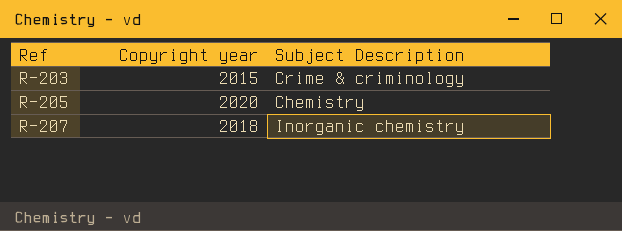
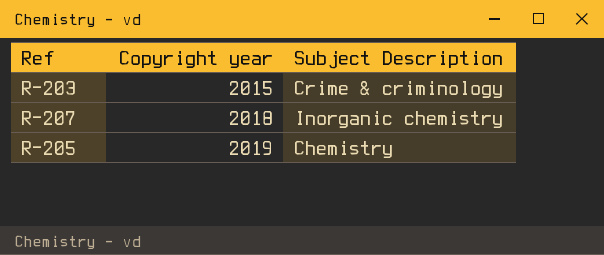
row order: Ref ascending -> Copyright year ascending
R-205 | Copyright year: 2020 -> 2019

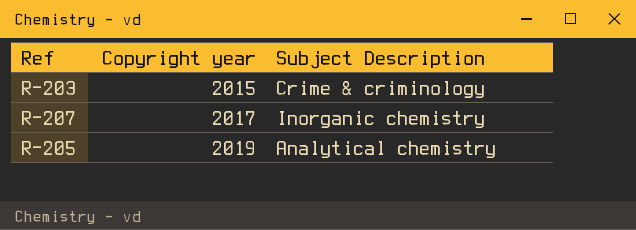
R-207 | Copyright year: 2018 -> 2017
R-205 | Subject Description: Chemistry -> Analytical chemistry

